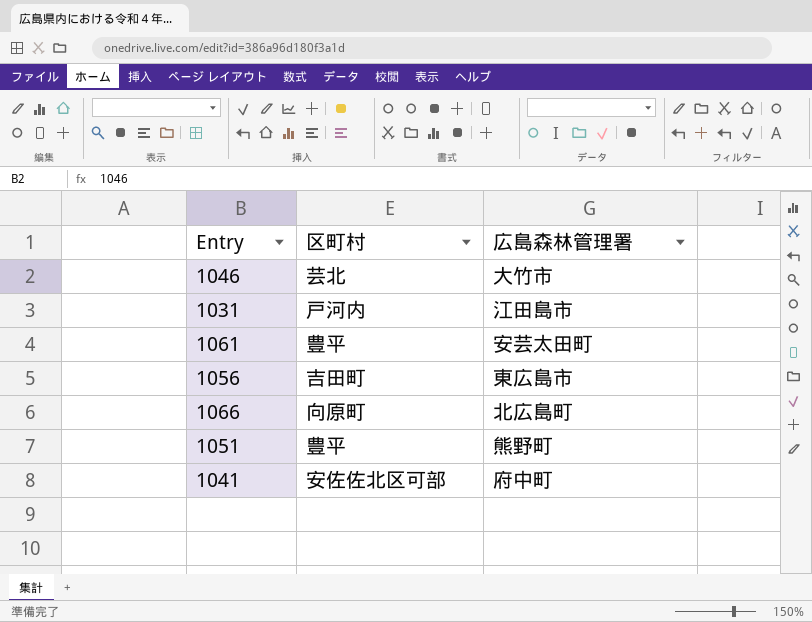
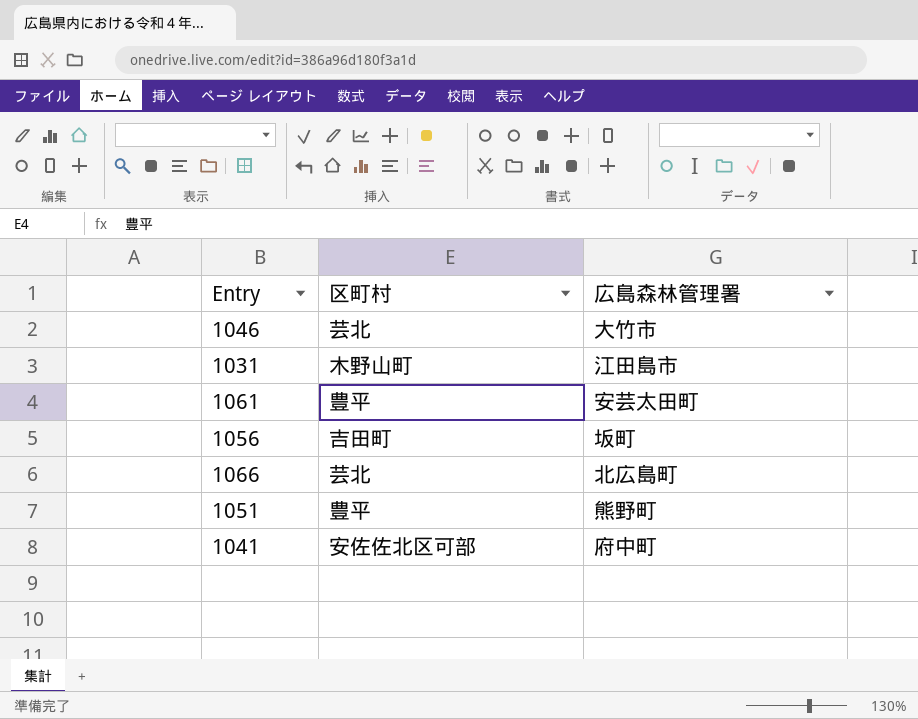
1031 | 区町村: 戸河内 -> 木野山町
1056 | 広島森林管理署: 東広島市 -> 坂町
1066 | 区町村: 向原町 -> 芸北

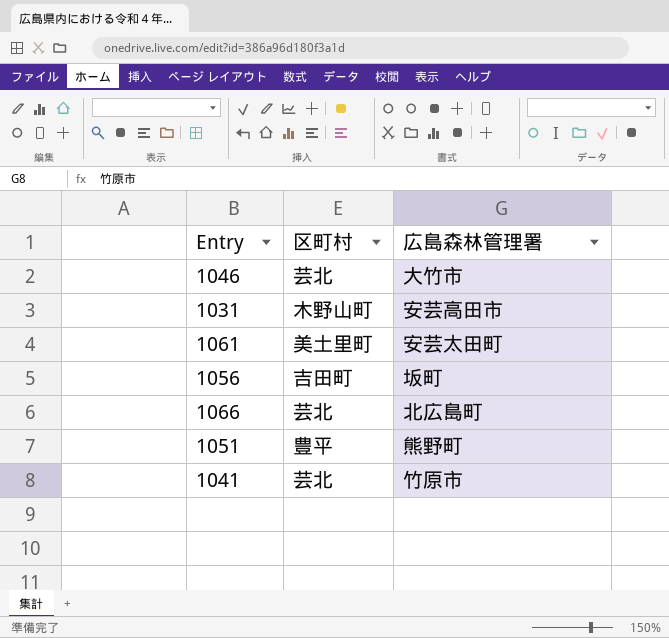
1031 | 広島森林管理署: 江田島市 -> 安芸高田市
1061 | 区町村: 豊平 -> 美土里町
1041 | 区町村: 安佐佐北区可部 -> 芸北
1041 | 広島森林管理署: 府中町 -> 竹原市

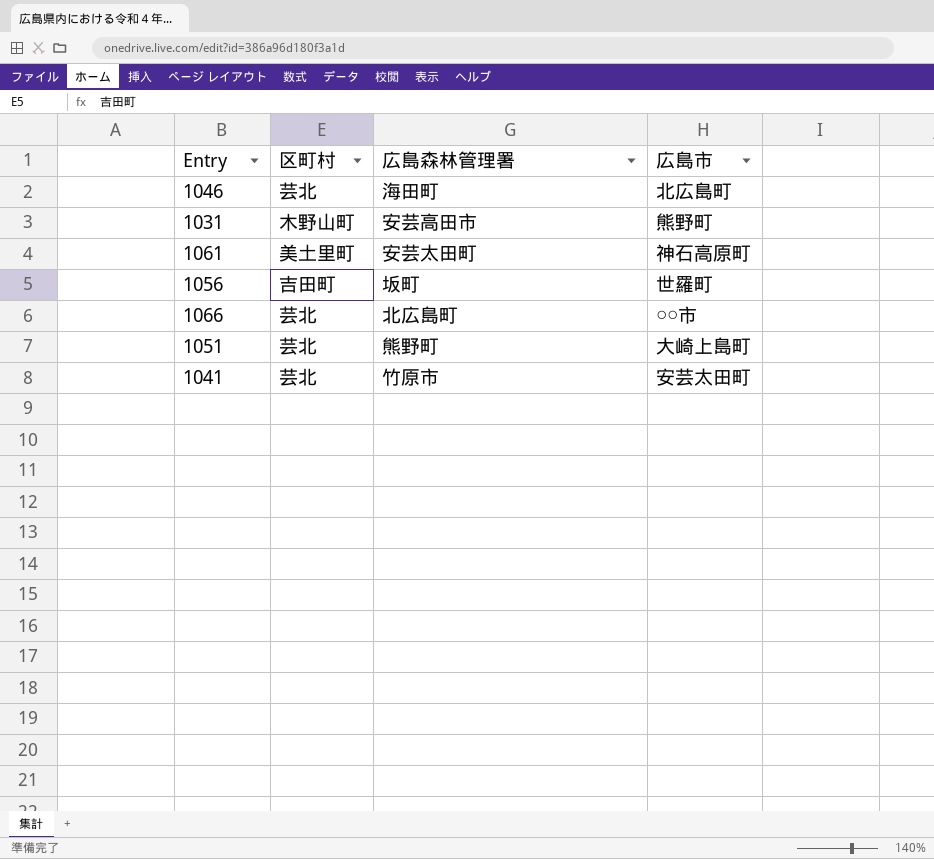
column 広島市 | position: none -> 4
1046 | 広島森林管理署: 大竹市 -> 海田町
1051 | 区町村: 豊平 -> 芸北

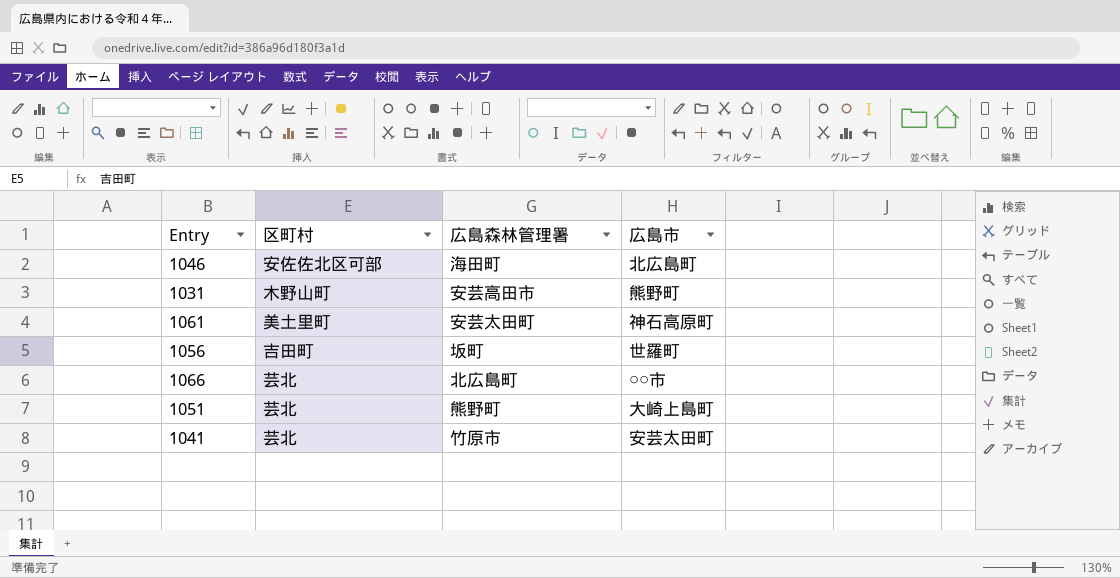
1046 | 区町村: 芸北 -> 安佐佐北区可部

